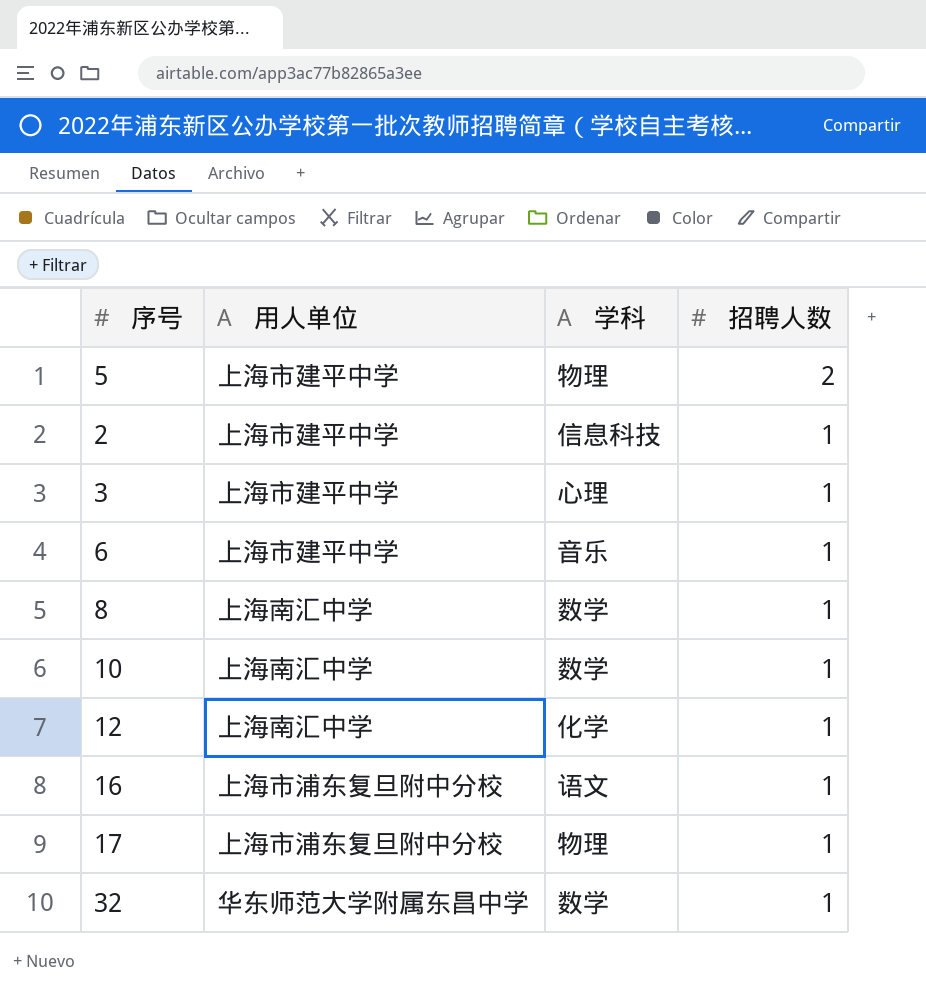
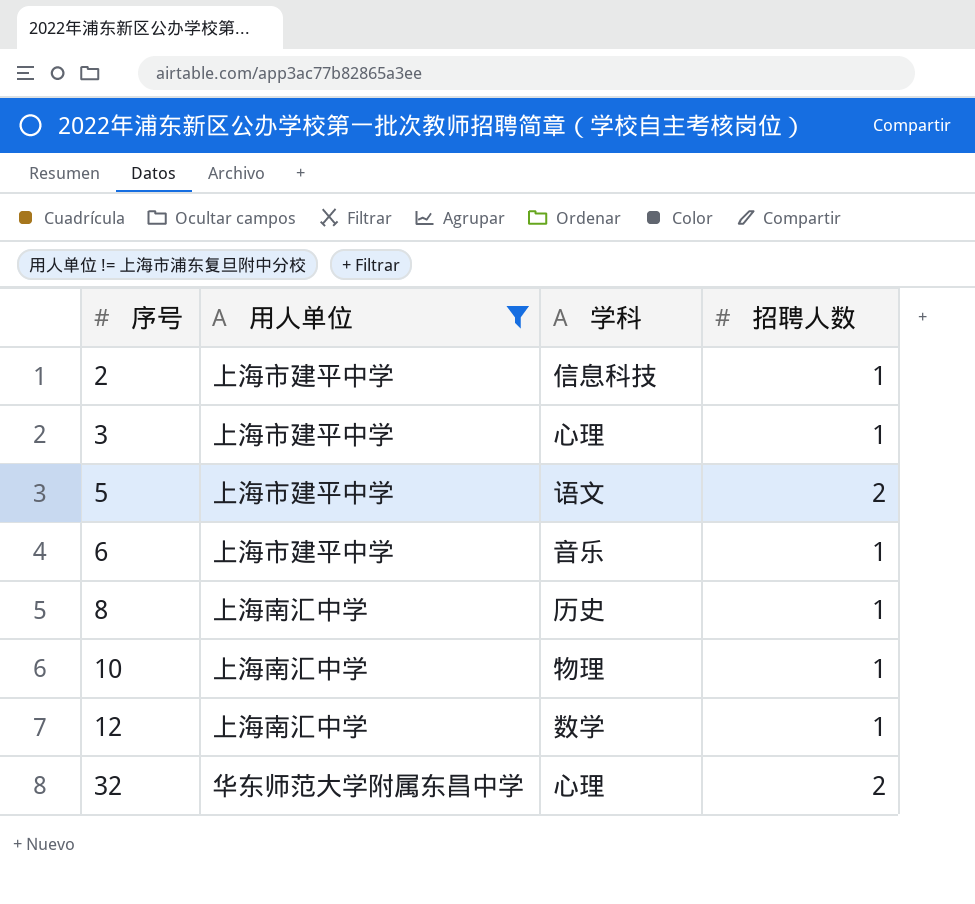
filter: none -> 用人单位 != 上海市浦东复旦附中分校
row order: 招聘人数 descending -> 序号 ascending
5 | 学科: 物理 -> 语文
8 | 学科: 数学 -> 历史
10 | 学科: 数学 -> 物理
12 | 学科: 化学 -> 数学
32 | 学科: 数学 -> 心理
32 | 招聘人数: 1 -> 2

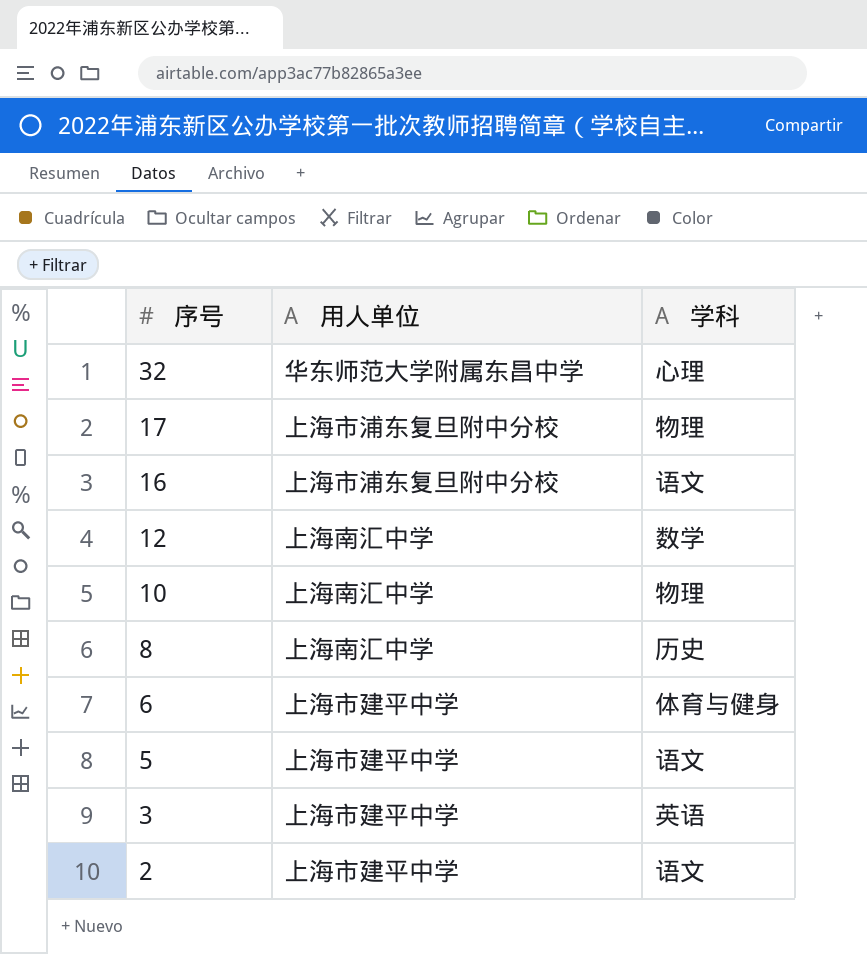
filter: 用人单位 != 上海市浦东复旦附中分校 -> none
row order: 序号 ascending -> 序号 descending
column 招聘人数 | position: 4 -> none
6 | 学科: 音乐 -> 体育与健身
3 | 学科: 心理 -> 英语
2 | 学科: 信息科技 -> 语文

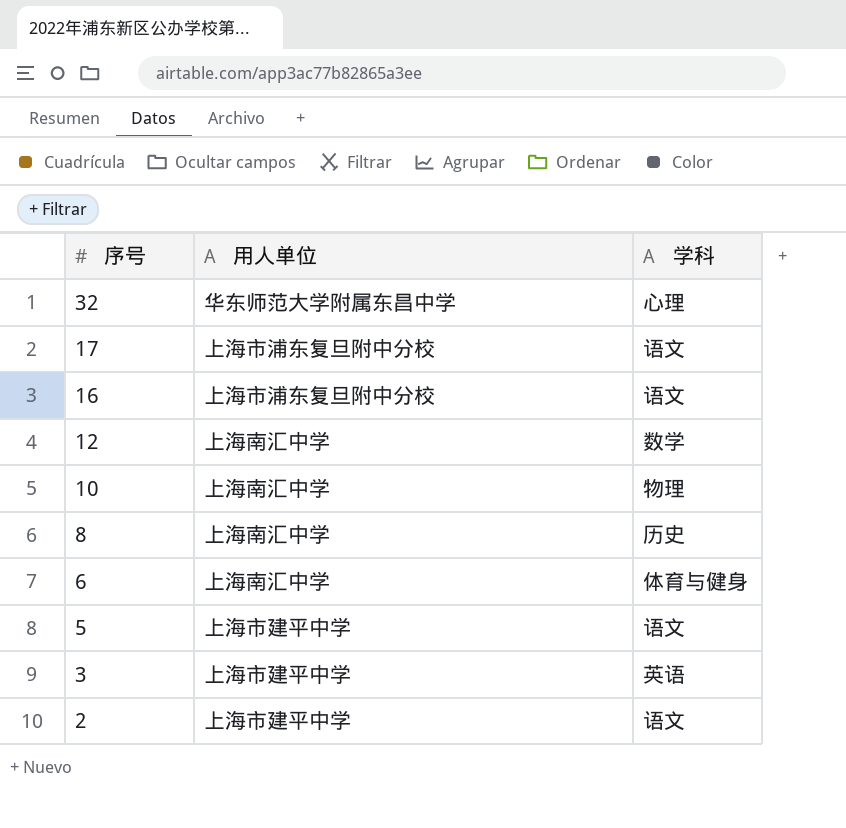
17 | 学科: 物理 -> 语文
6 | 用人单位: 上海市建平中学 -> 上海南汇中学

